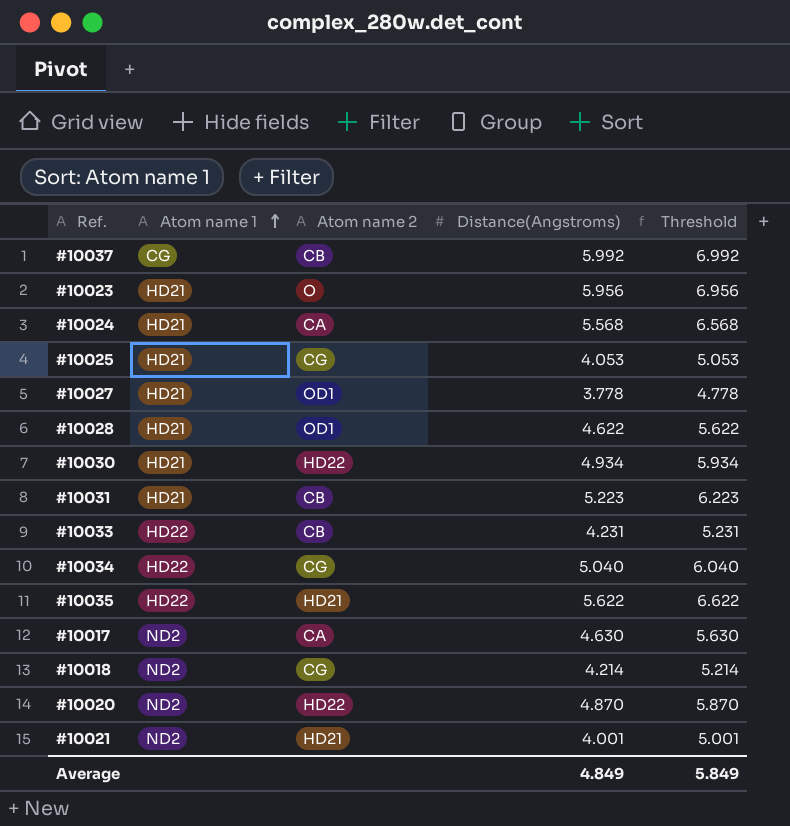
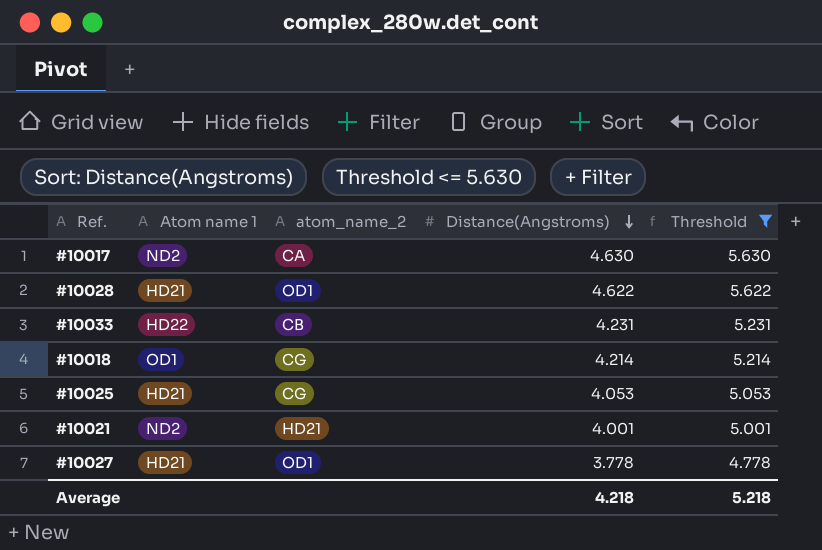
filter: none -> Threshold <= 5.630
row order: Atom name 1 ascending -> Distance(Angstroms) descending
column name: Atom name 2 -> atom_name_2
#10018 | Atom name 1: ND2 -> OD1
Average | Distance(Angstroms): 4.849 -> 4.218
Average | Threshold: 5.849 -> 5.218

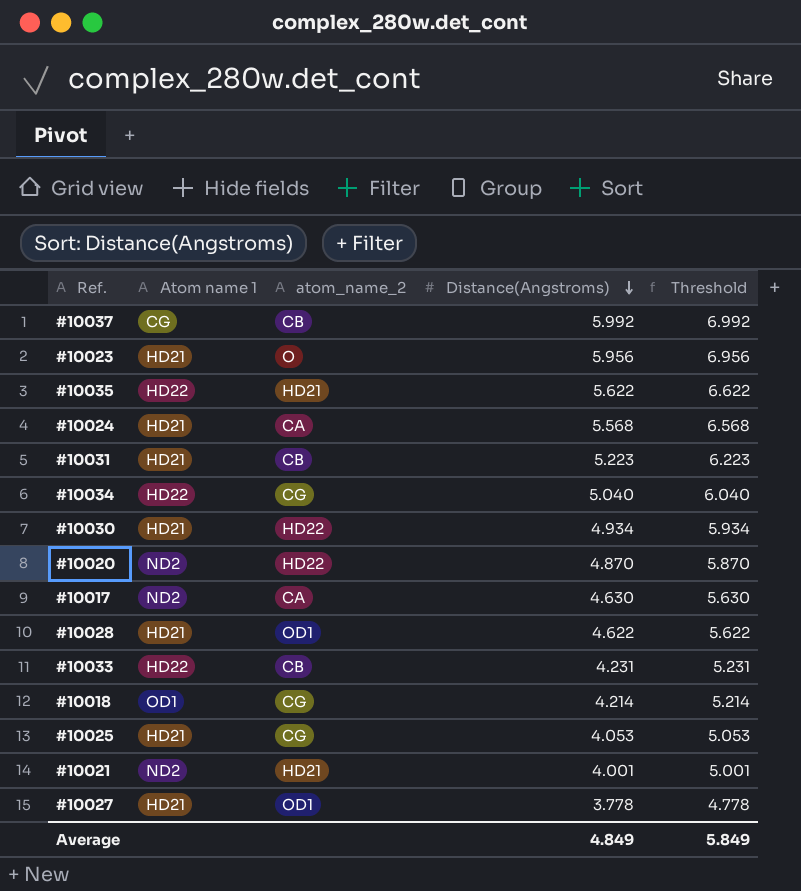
filter: Threshold <= 5.630 -> none
Average | Distance(Angstroms): 4.218 -> 4.849
Average | Threshold: 5.218 -> 5.849

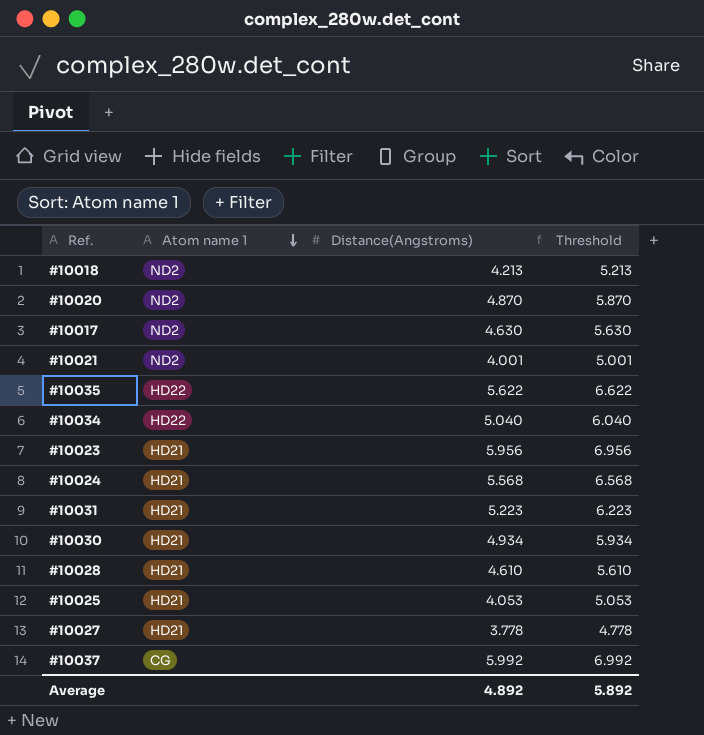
row order: Distance(Angstroms) descending -> Atom name 1 descending
column atom_name_2 | position: 3 -> none
row #10033: HD22 | CB | 4.231 | 5.231 -> none
#10018 | Atom name 1: OD1 -> ND2
#10018 | Distance(Angstroms): 4.214 -> 4.213
#10018 | Threshold: 5.214 -> 5.213
#10028 | Distance(Angstroms): 4.622 -> 4.610
#10028 | Threshold: 5.622 -> 5.610
Average | Distance(Angstroms): 4.849 -> 4.892
Average | Threshold: 5.849 -> 5.892

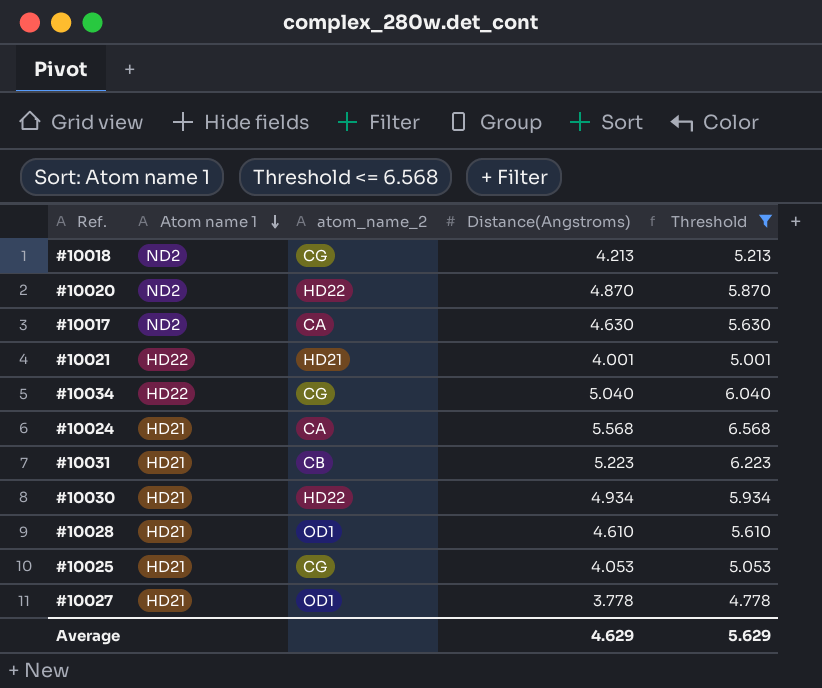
filter: none -> Threshold <= 6.568
column atom_name_2 | position: none -> 3
#10021 | Atom name 1: ND2 -> HD22
Average | Distance(Angstroms): 4.892 -> 4.629
Average | Threshold: 5.892 -> 5.629

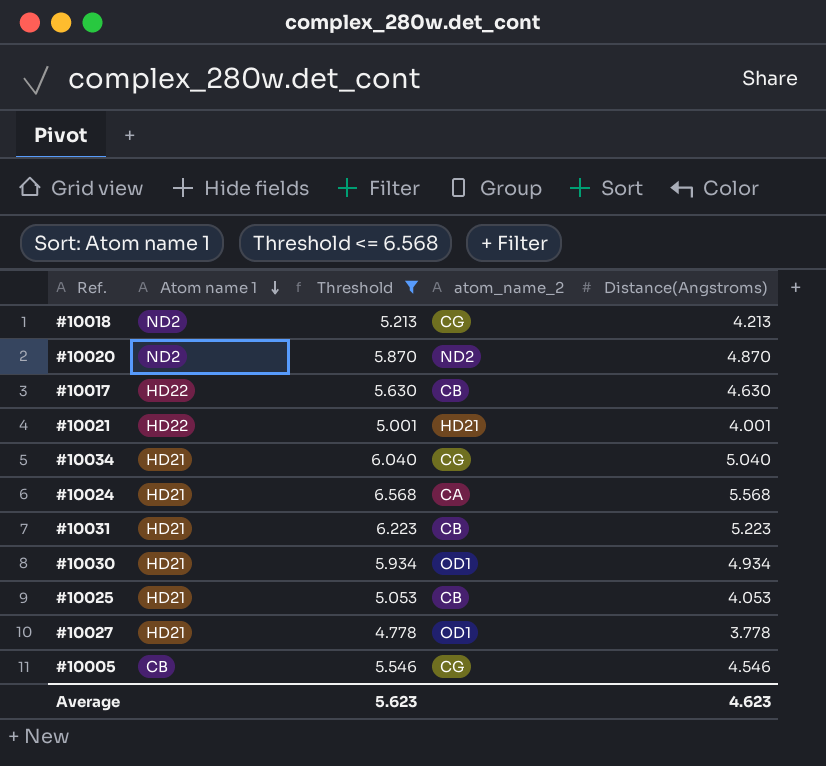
column Threshold | position: 5 -> 3
row #10028: HD21 | OD1 | 4.610 | 5.610 -> none
#10020 | atom_name_2: HD22 -> ND2
#10017 | Atom name 1: ND2 -> HD22
#10017 | atom_name_2: CA -> CB
#10034 | Atom name 1: HD22 -> HD21
#10030 | atom_name_2: HD22 -> OD1
#10025 | atom_name_2: CG -> CB
row #10005: none -> CB | 5.546 | CG | 4.546
Average | Threshold: 5.629 -> 5.623
Average | Distance(Angstroms): 4.629 -> 4.623

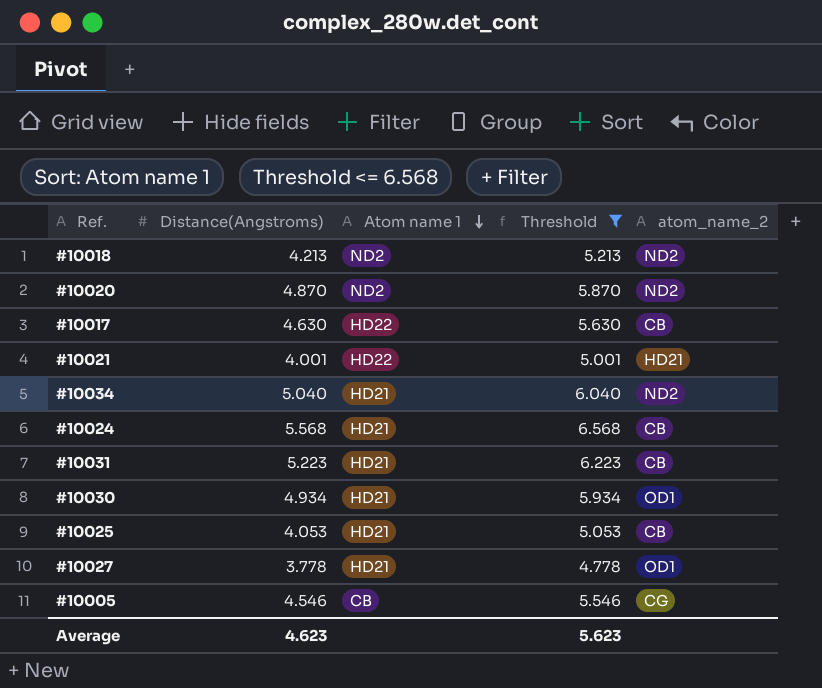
column Distance(Angstroms) | position: 5 -> 2
#10018 | atom_name_2: CG -> ND2
#10034 | atom_name_2: CG -> ND2
#10024 | atom_name_2: CA -> CB

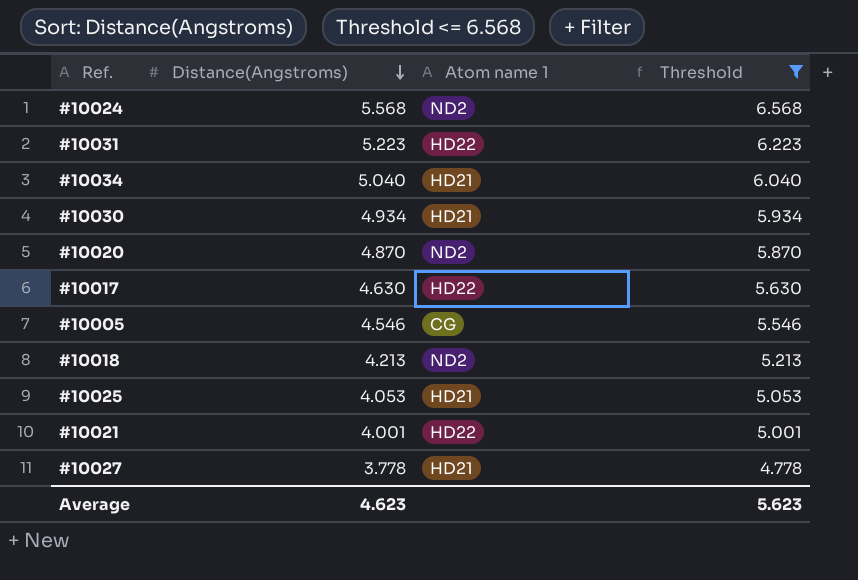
row order: Atom name 1 descending -> Distance(Angstroms) descending
column atom_name_2 | position: 5 -> none
#10024 | Atom name 1: HD21 -> ND2
#10031 | Atom name 1: HD21 -> HD22
#10005 | Atom name 1: CB -> CG

